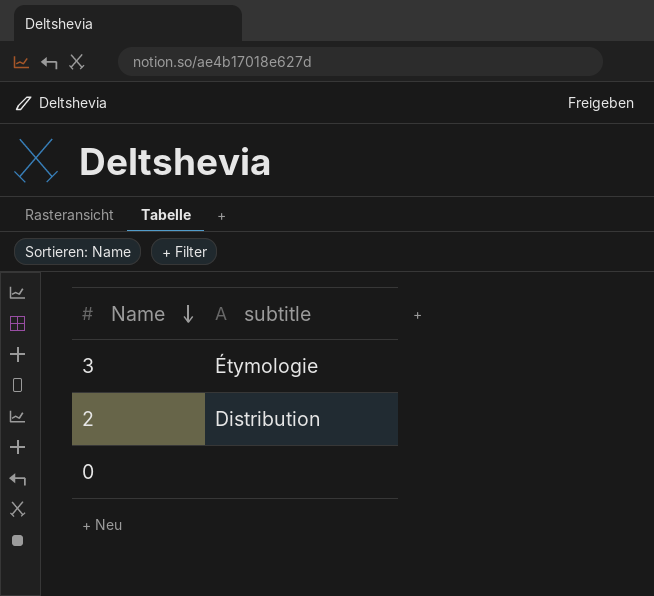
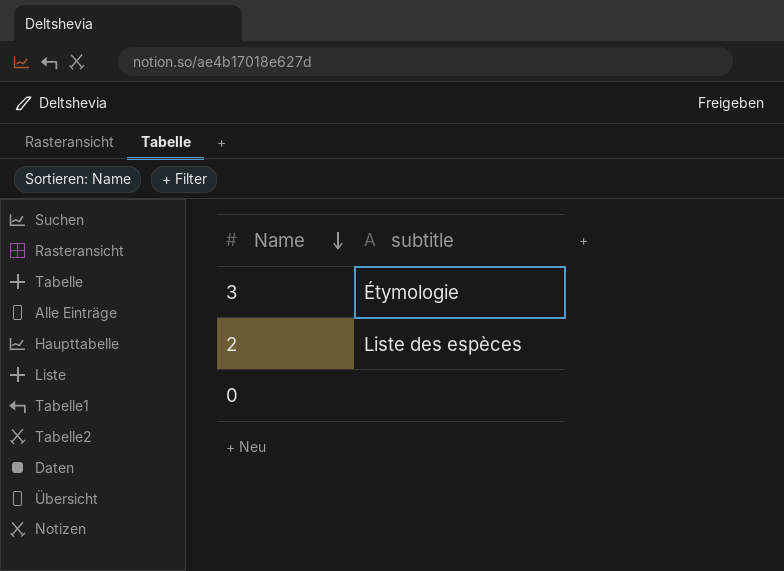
2 | subtitle: Distribution -> Liste des espèces

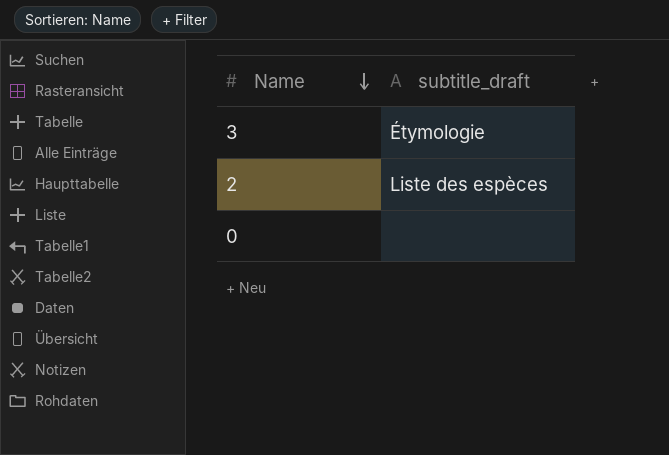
column name: subtitle -> subtitle_draft

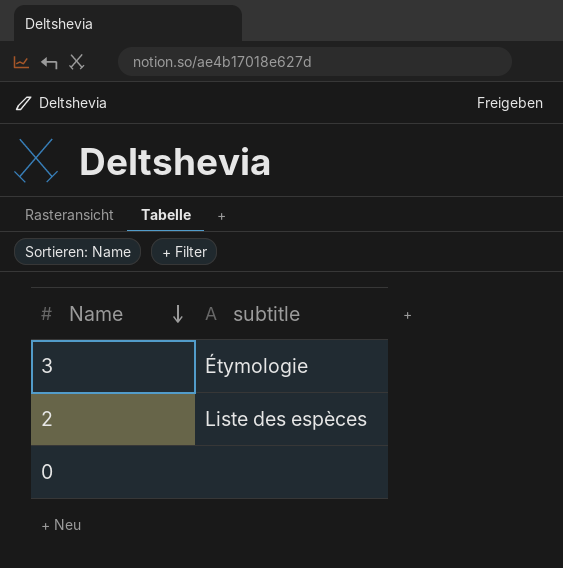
column name: subtitle_draft -> subtitle

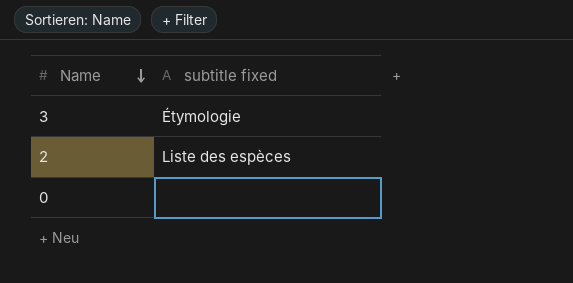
column name: subtitle -> subtitle fixed

